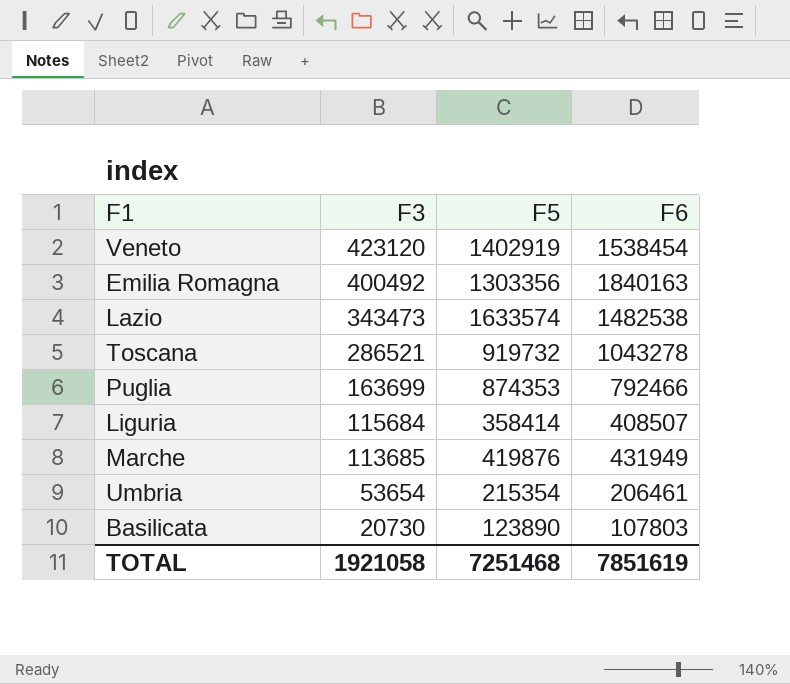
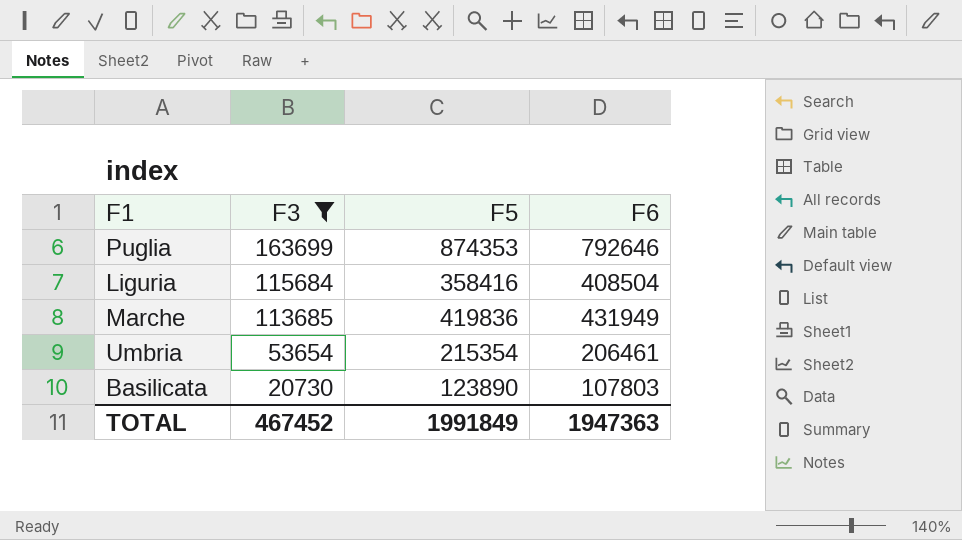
filter: none -> F3 <= 163699
Puglia | F6: 792466 -> 792646
Liguria | F5: 358414 -> 358416
Liguria | F6: 408507 -> 408504
Marche | F5: 419876 -> 419836
TOTAL | F3: 1921058 -> 467452
TOTAL | F5: 7251468 -> 1991849
TOTAL | F6: 7851619 -> 1947363

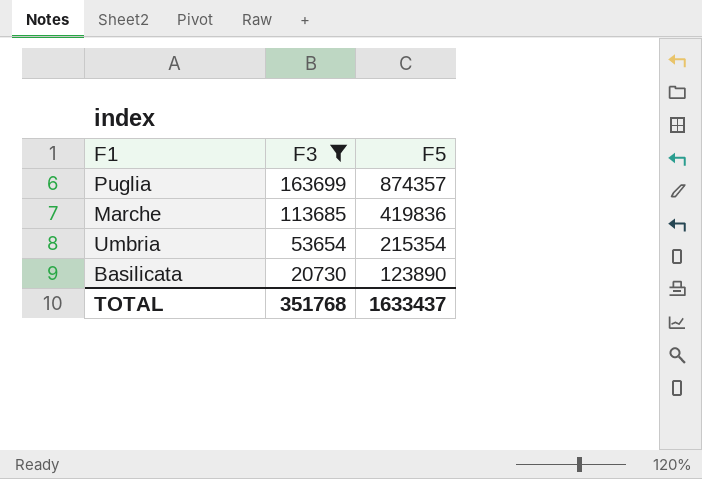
column F6 | position: 4 -> none
row Liguria: 115684 | 358416 | 408504 -> none
Puglia | F5: 874353 -> 874357
TOTAL | F3: 467452 -> 351768
TOTAL | F5: 1991849 -> 1633437

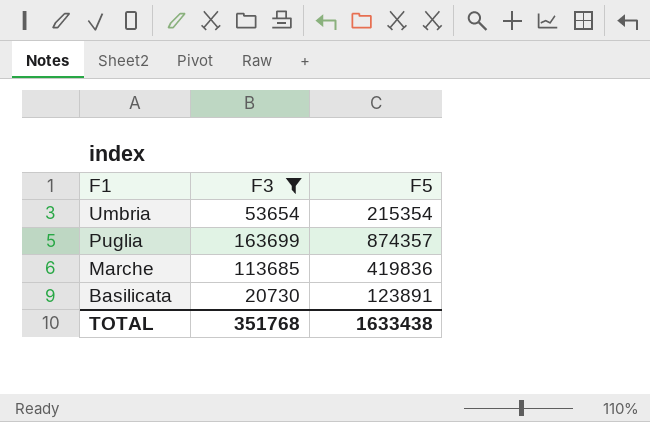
row order: F3 descending -> F1 descending
Basilicata | F5: 123890 -> 123891
TOTAL | F5: 1633437 -> 1633438

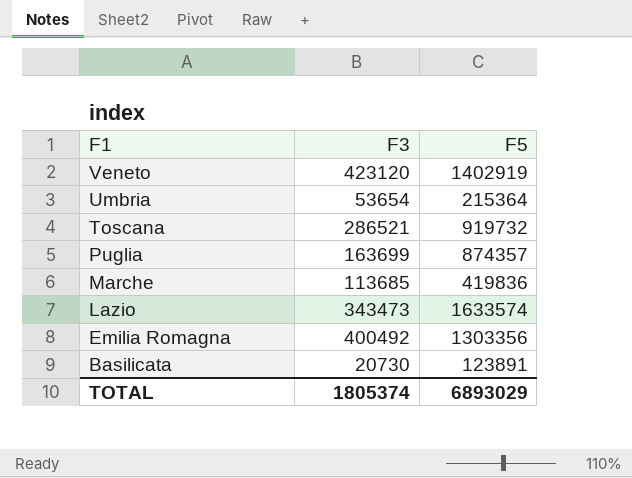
filter: F3 <= 163699 -> none
Umbria | F5: 215354 -> 215364
TOTAL | F3: 351768 -> 1805374
TOTAL | F5: 1633438 -> 6893029

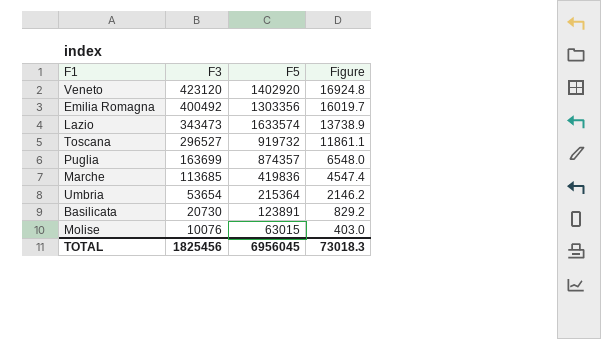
row order: F1 descending -> F3 descending
column Figure | formula: none -> [F3] * 0.04
Veneto | F5: 1402919 -> 1402920
Toscana | F3: 286521 -> 296527
row Molise: none -> 10076 | 63015 | 403.0
TOTAL | F3: 1805374 -> 1825456
TOTAL | F5: 6893029 -> 6956045

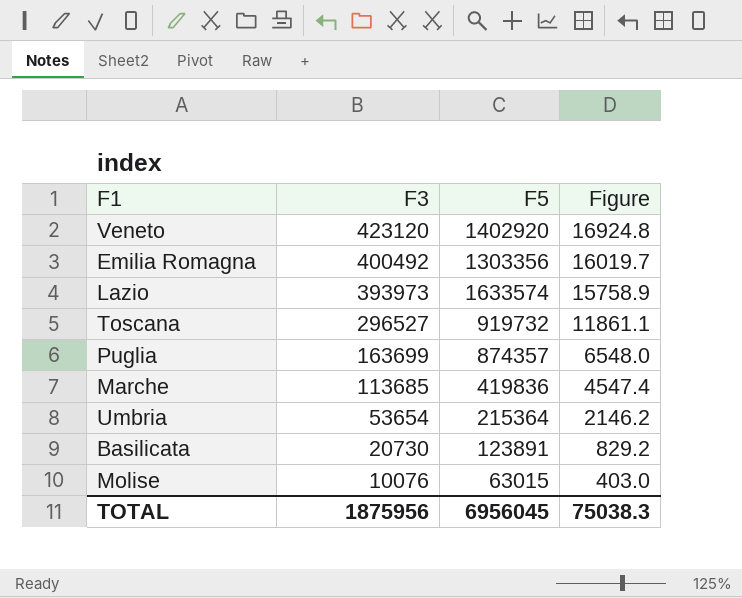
Lazio | F3: 343473 -> 393973
Lazio | Figure: 13738.9 -> 15758.9
TOTAL | F3: 1825456 -> 1875956
TOTAL | Figure: 73018.3 -> 75038.3

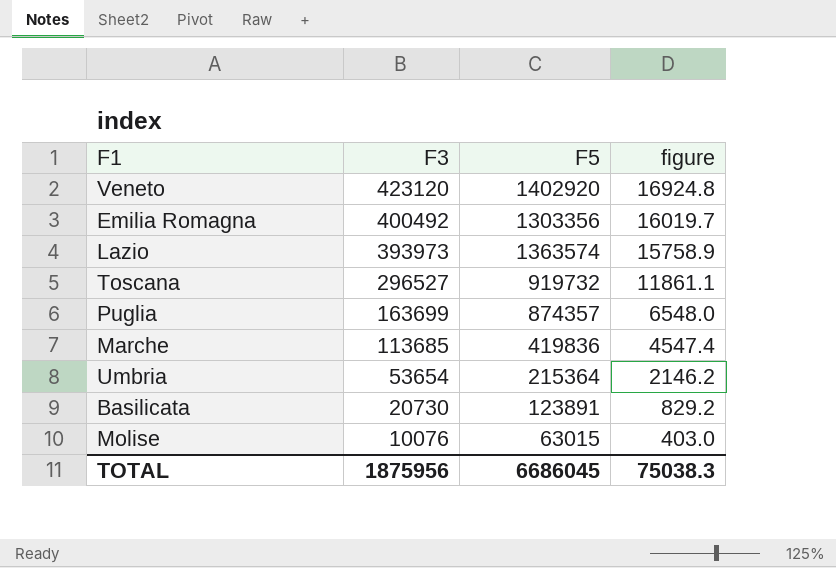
column name: Figure -> figure
Lazio | F5: 1633574 -> 1363574
TOTAL | F5: 6956045 -> 6686045

